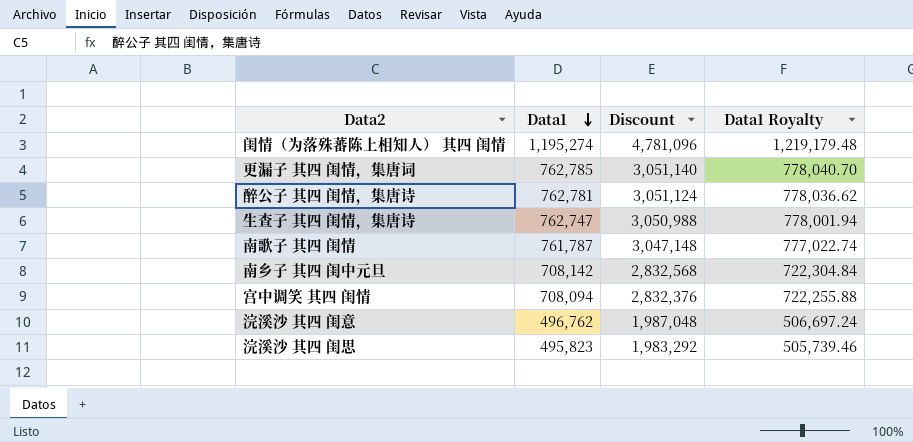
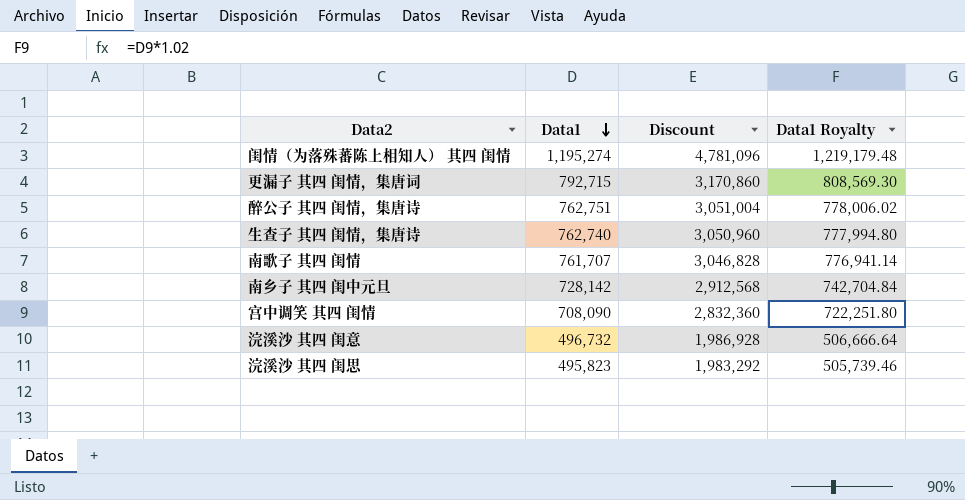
更漏子 其四 闺情，集唐词 | Data1: 762,785 -> 792,715
更漏子 其四 闺情，集唐词 | Discount: 3,051,140 -> 3,170,860
更漏子 其四 闺情，集唐词 | Data1 Royalty: 778,040.70 -> 808,569.30
醉公子 其四 闺情，集唐诗 | Data1: 762,781 -> 762,751
醉公子 其四 闺情，集唐诗 | Discount: 3,051,124 -> 3,051,004
醉公子 其四 闺情，集唐诗 | Data1 Royalty: 778,036.62 -> 778,006.02
生查子 其四 闺情，集唐诗 | Data1: 762,747 -> 762,740
生查子 其四 闺情，集唐诗 | Discount: 3,050,988 -> 3,050,960
生查子 其四 闺情，集唐诗 | Data1 Royalty: 778,001.94 -> 777,994.80
南歌子 其四 闺情 | Data1: 761,787 -> 761,707
南歌子 其四 闺情 | Discount: 3,047,148 -> 3,046,828
南歌子 其四 闺情 | Data1 Royalty: 777,022.74 -> 776,941.14
南乡子 其四 闺中元旦 | Data1: 708,142 -> 728,142
南乡子 其四 闺中元旦 | Discount: 2,832,568 -> 2,912,568
南乡子 其四 闺中元旦 | Data1 Royalty: 722,304.84 -> 742,704.84
宫中调笑 其四 闺情 | Data1: 708,094 -> 708,090
宫中调笑 其四 闺情 | Discount: 2,832,376 -> 2,832,360
宫中调笑 其四 闺情 | Data1 Royalty: 722,255.88 -> 722,251.80
浣溪沙 其四 闺意 | Data1: 496,762 -> 496,732
浣溪沙 其四 闺意 | Discount: 1,987,048 -> 1,986,928
浣溪沙 其四 闺意 | Data1 Royalty: 506,697.24 -> 506,666.64

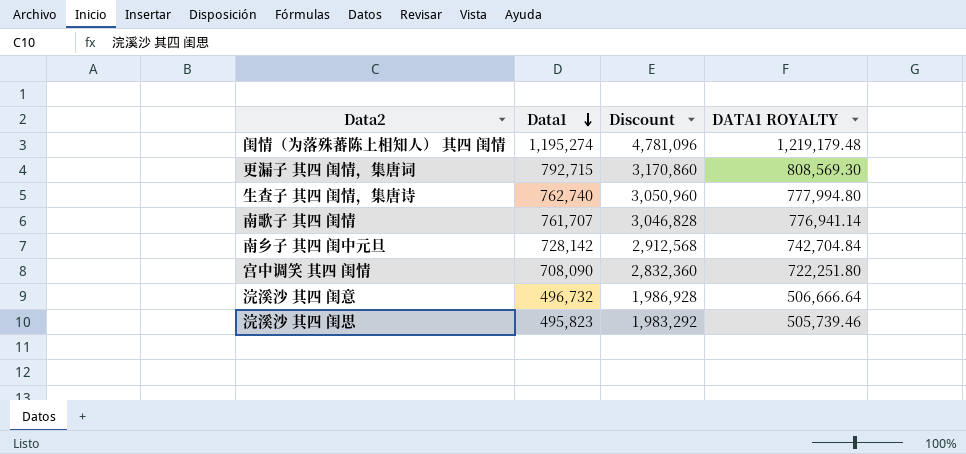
column name: Data1 Royalty -> DATA1 ROYALTY
row 醉公子 其四 闺情，集唐诗: 762,751 | 3,051,004 | 778,006.02 -> none

